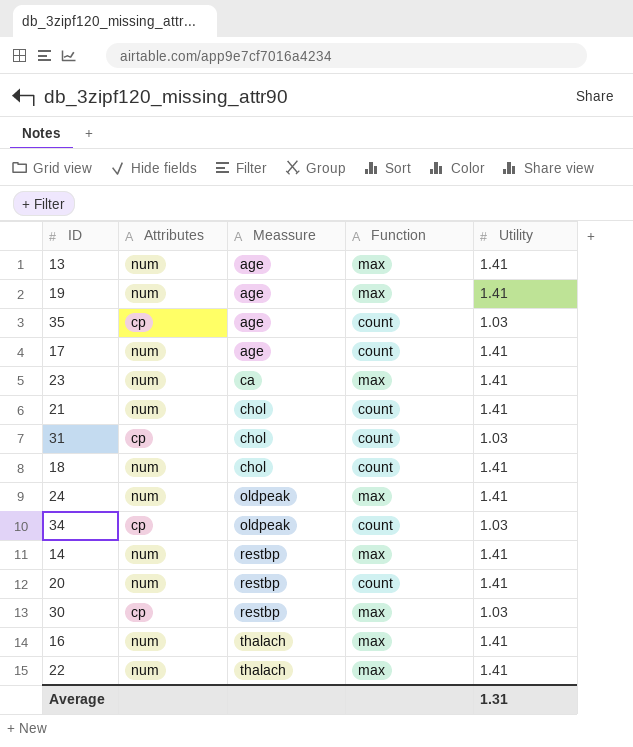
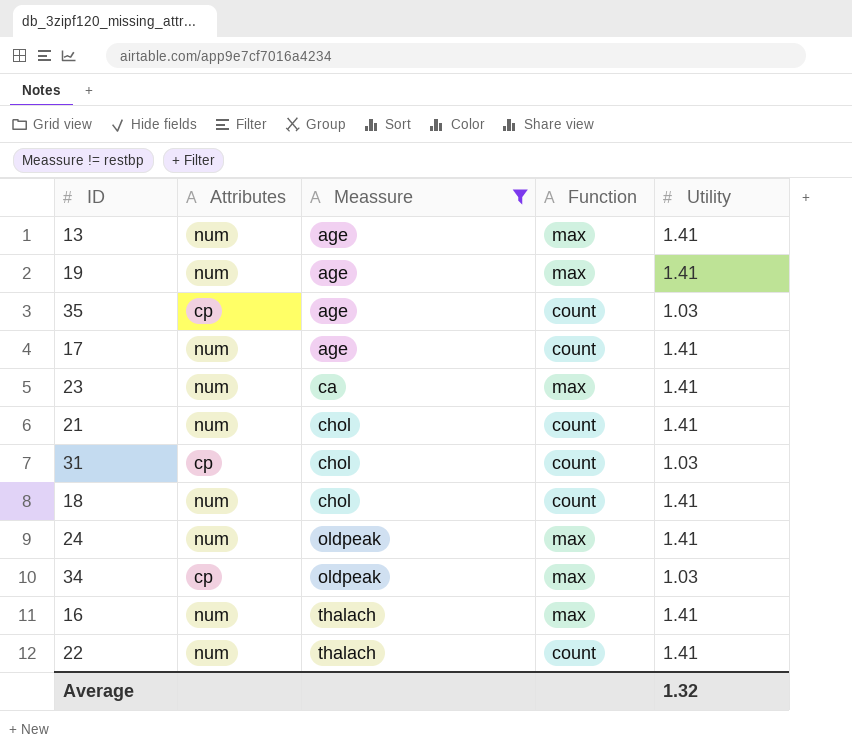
filter: none -> Meassure != restbp
34 | Function: count -> max
22 | Function: max -> count
Average | Utility: 1.31 -> 1.32

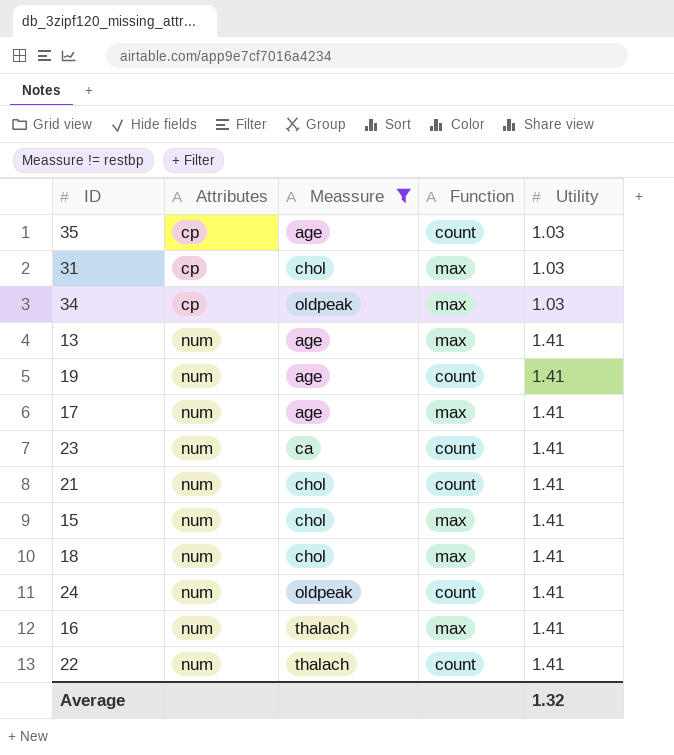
row order: Meassure ascending -> Attributes ascending
31 | Function: count -> max
19 | Function: max -> count
17 | Function: count -> max
23 | Function: max -> count
row 15: none -> num | chol | max | 1.41
18 | Function: count -> max
24 | Function: max -> count

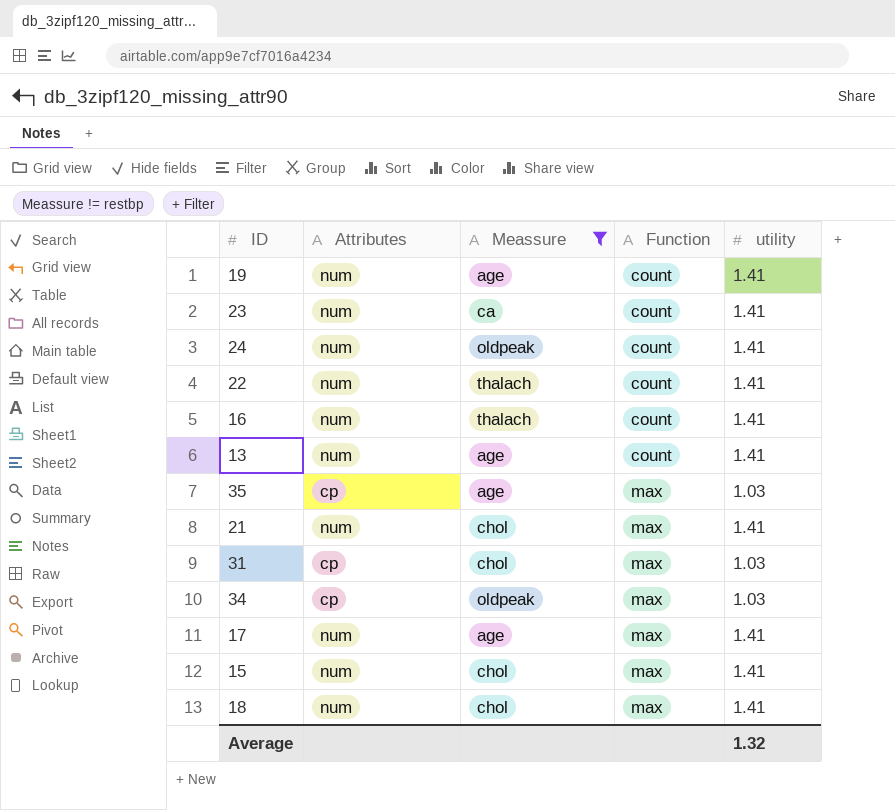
row order: Attributes ascending -> Function ascending
column name: Utility -> utility
16 | Function: max -> count
13 | Function: max -> count
35 | Function: count -> max
21 | Function: count -> max

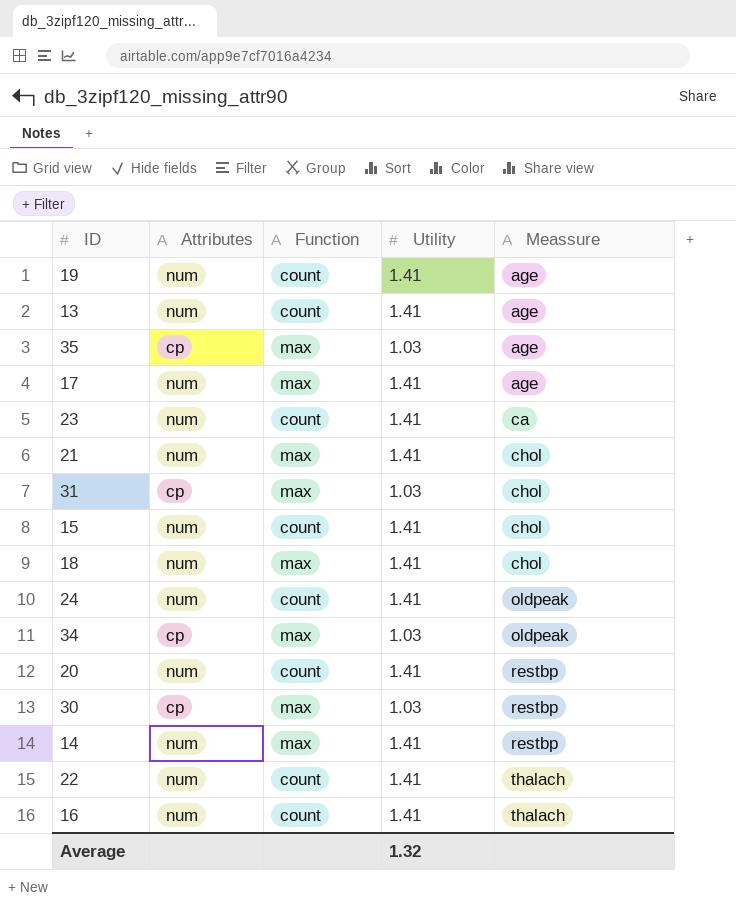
filter: Meassure != restbp -> none
row order: Function ascending -> Meassure ascending
column name: utility -> Utility
column Meassure | position: 3 -> 5
15 | Function: max -> count

